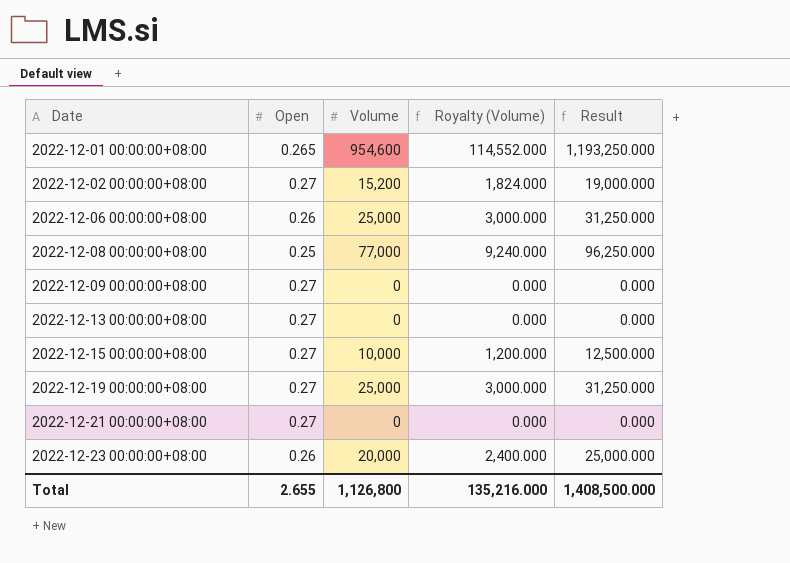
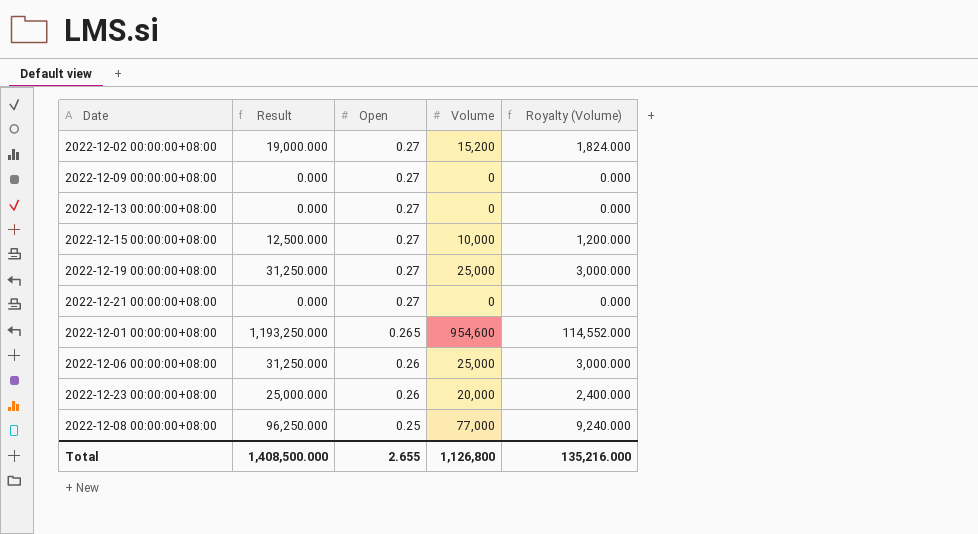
row order: Date ascending -> Open descending
column Result | position: 5 -> 2

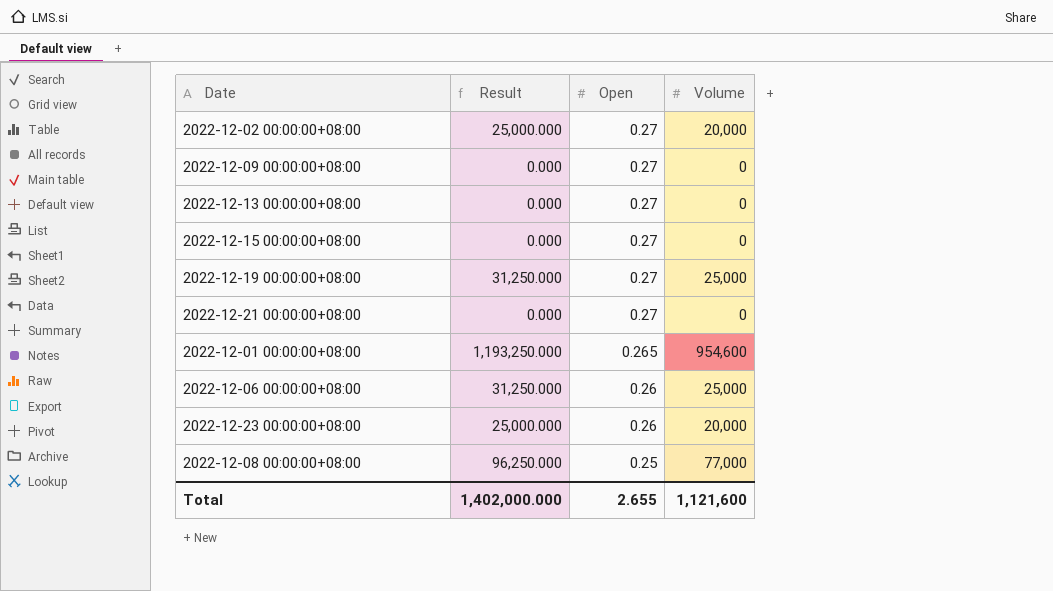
column Royalty (Volume) | formula: [Volume] * 0.12 -> none
2022-12-02 00:00:00+08:00 | Result: 19,000.000 -> 25,000.000
2022-12-02 00:00:00+08:00 | Volume: 15,200 -> 20,000
2022-12-15 00:00:00+08:00 | Result: 12,500.000 -> 0.000
2022-12-15 00:00:00+08:00 | Volume: 10,000 -> 0
Total | Result: 1,408,500.000 -> 1,402,000.000
Total | Volume: 1,126,800 -> 1,121,600

